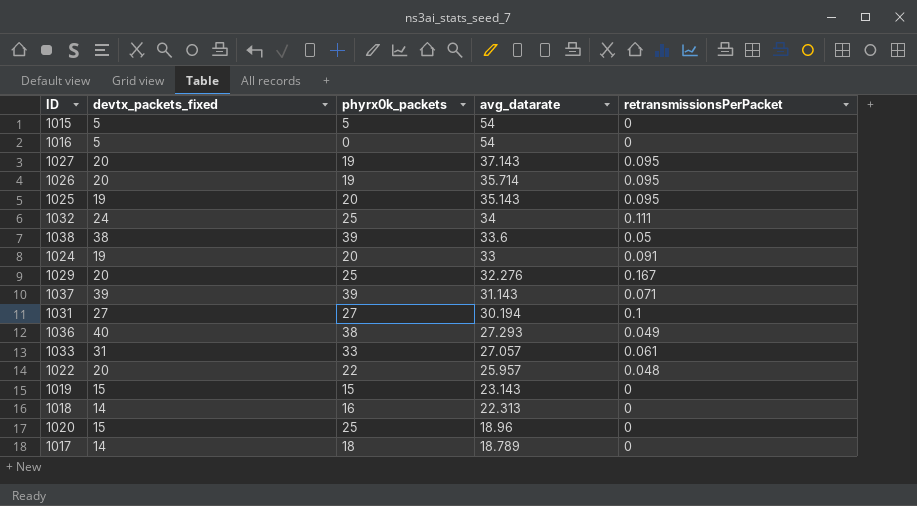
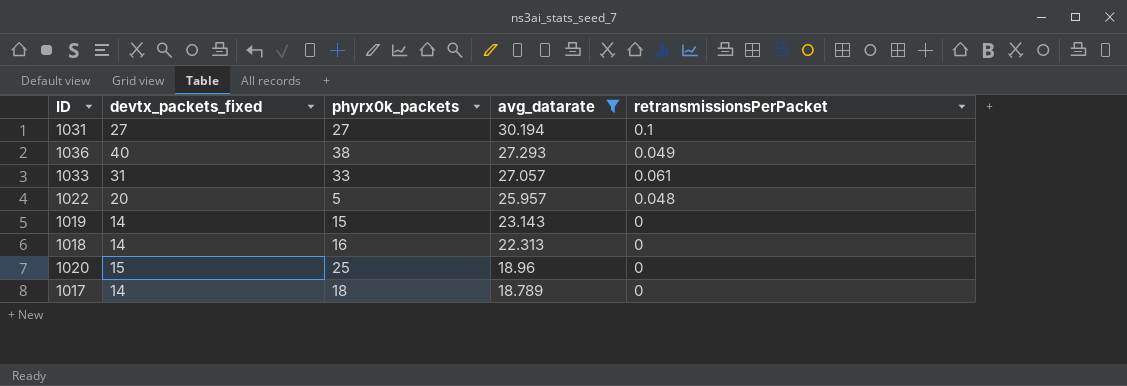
filter: none -> avg_datarate <= 30.194
1022 | phyrx0k_packets: 22 -> 5
1019 | devtx_packets_fixed: 15 -> 14

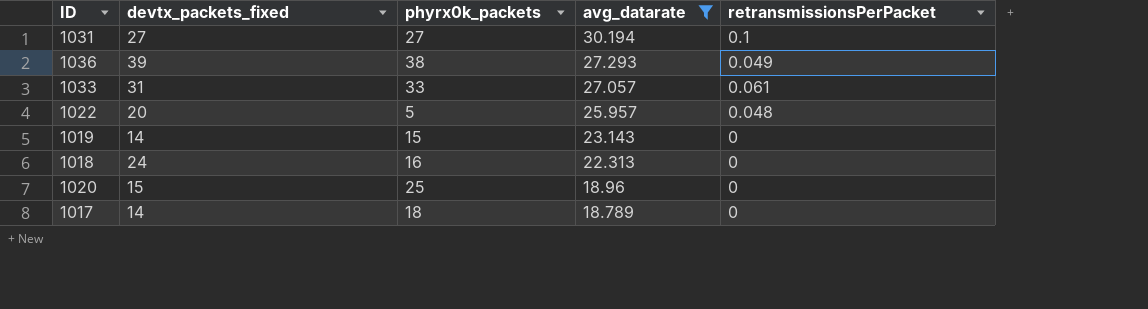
1036 | devtx_packets_fixed: 40 -> 39
1018 | devtx_packets_fixed: 14 -> 24

